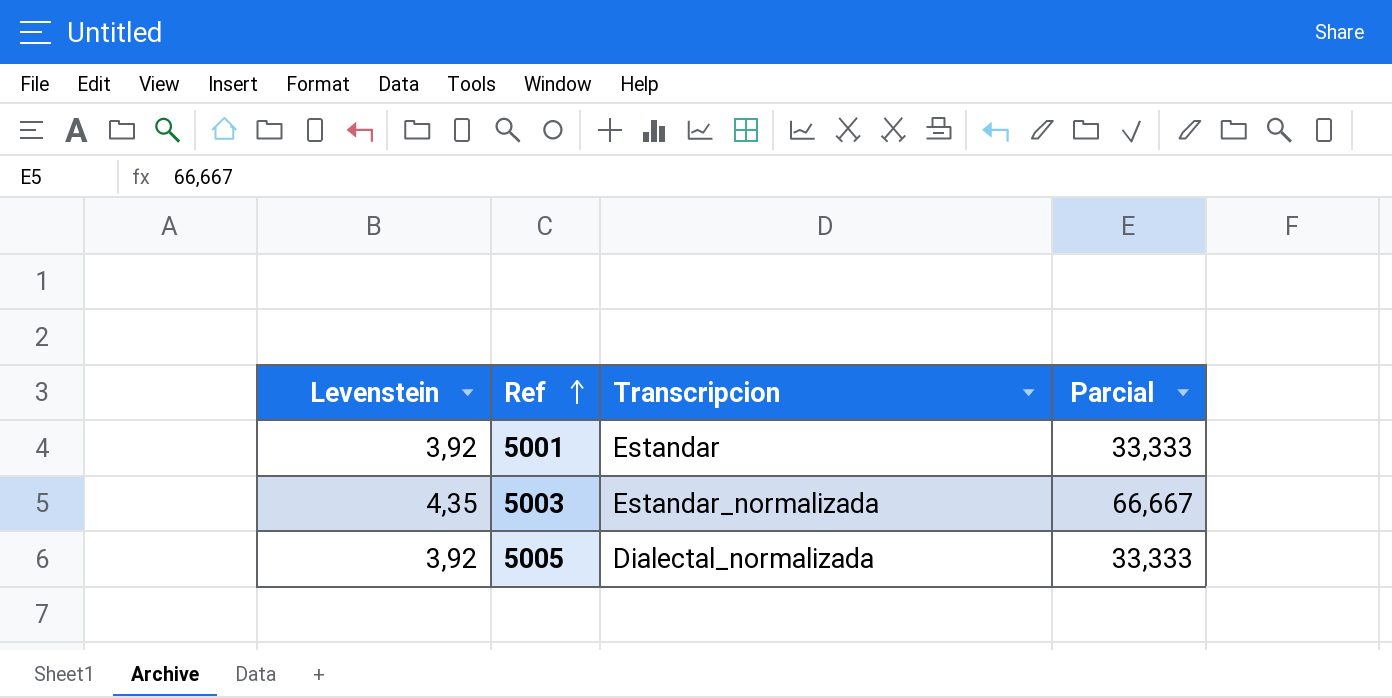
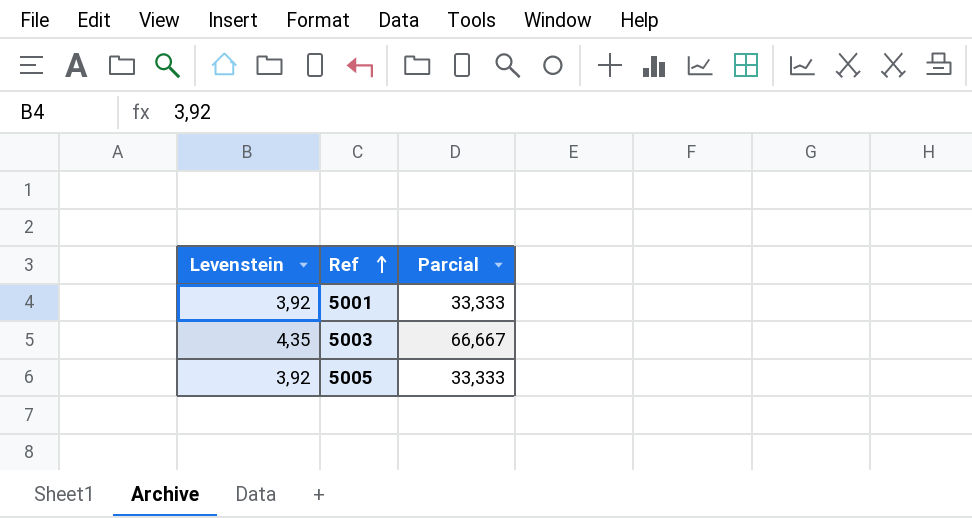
column Transcripcion | position: 3 -> none

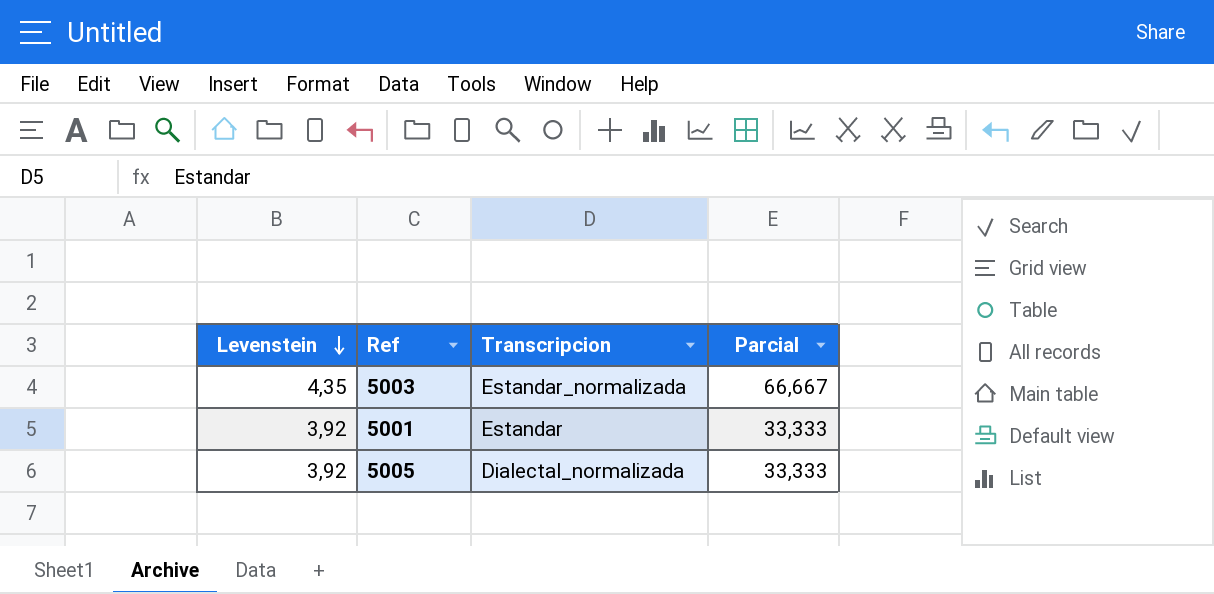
row order: Ref ascending -> Levenstein descending
column Transcripcion | position: none -> 3

